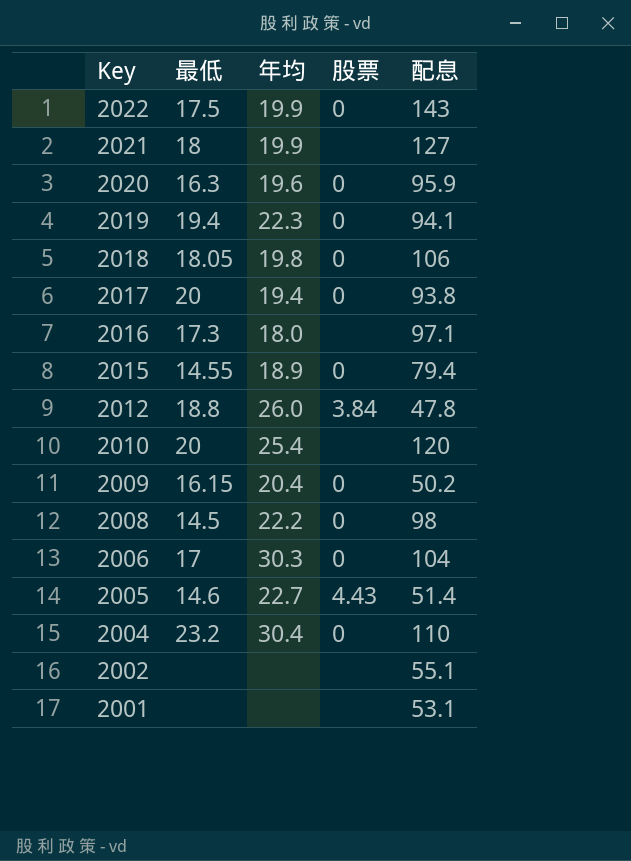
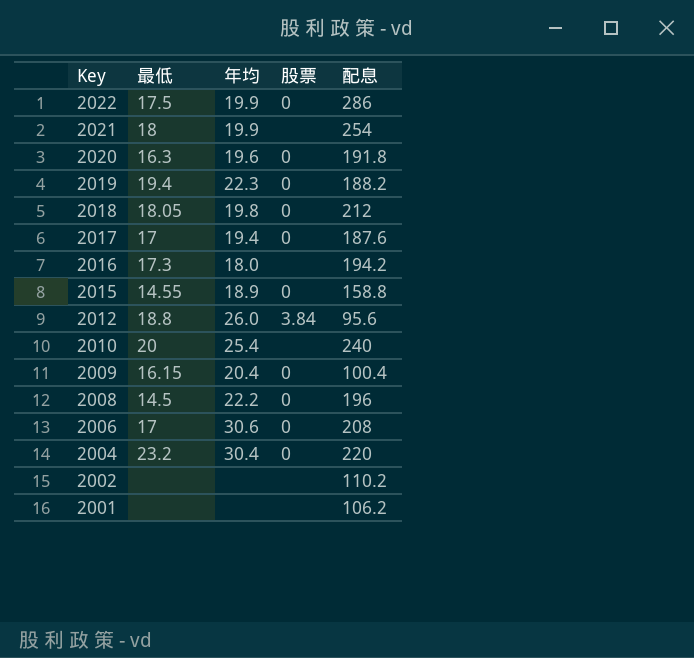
row 2005: 14.6 | 22.7 | 4.43 | 51.4 -> none
2022 | 配息: 143 -> 286
2021 | 配息: 127 -> 254
2020 | 配息: 95.9 -> 191.8
2019 | 配息: 94.1 -> 188.2
2018 | 配息: 106 -> 212
2017 | 最低: 20 -> 17
2017 | 配息: 93.8 -> 187.6
2016 | 配息: 97.1 -> 194.2
2015 | 配息: 79.4 -> 158.8
2012 | 配息: 47.8 -> 95.6
2010 | 配息: 120 -> 240
2009 | 配息: 50.2 -> 100.4
2008 | 配息: 98 -> 196
2006 | 年均: 30.3 -> 30.6
2006 | 配息: 104 -> 208
2004 | 配息: 110 -> 220
2002 | 配息: 55.1 -> 110.2
2001 | 配息: 53.1 -> 106.2

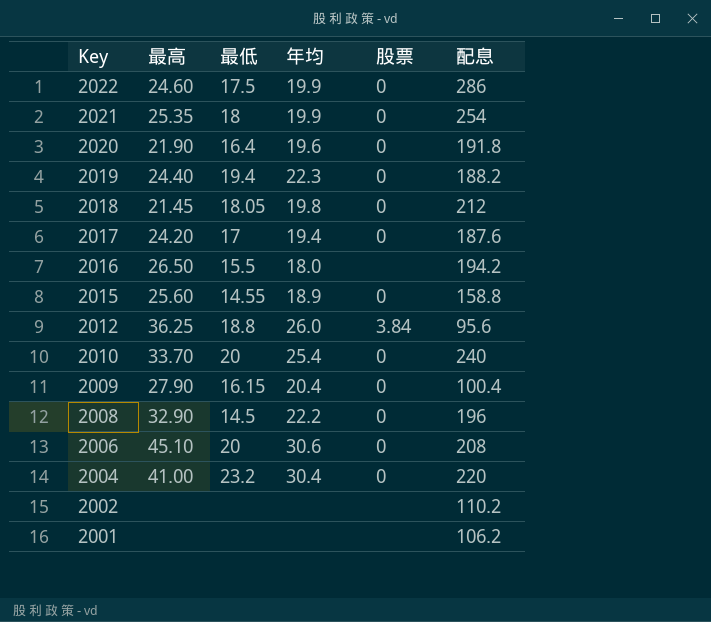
column 最高 | position: none -> 2
2021 | 股票: none -> 0
2020 | 最低: 16.3 -> 16.4
2016 | 最低: 17.3 -> 15.5
2010 | 股票: none -> 0
2006 | 最低: 17 -> 20

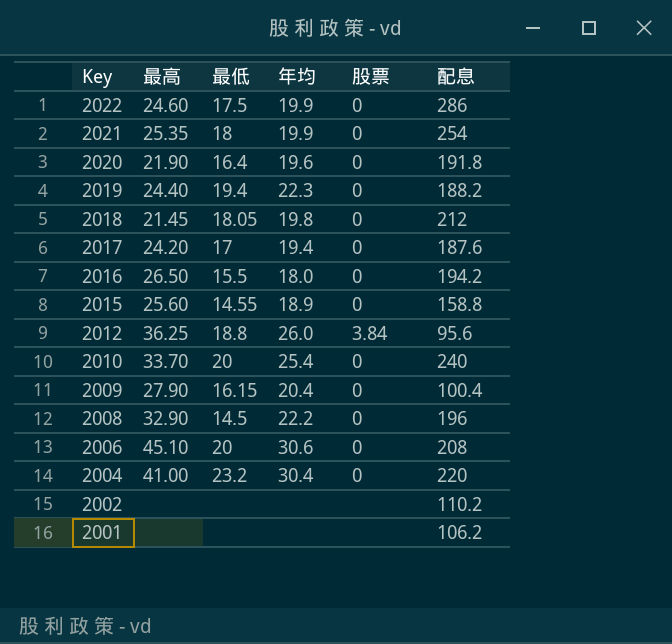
2016 | 股票: none -> 0

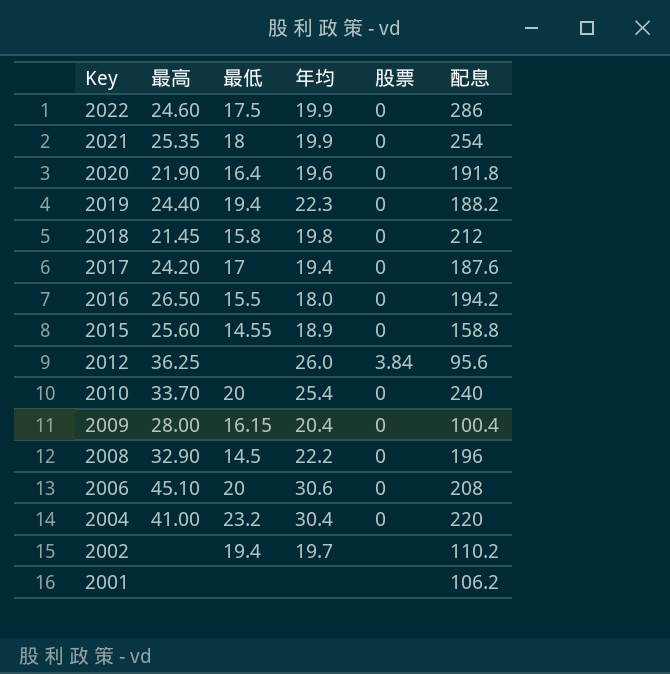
2018 | 最低: 18.05 -> 15.8
2012 | 最低: 18.8 -> none
2009 | 最高: 27.90 -> 28.00
2002 | 最低: none -> 19.4
2002 | 年均: none -> 19.7

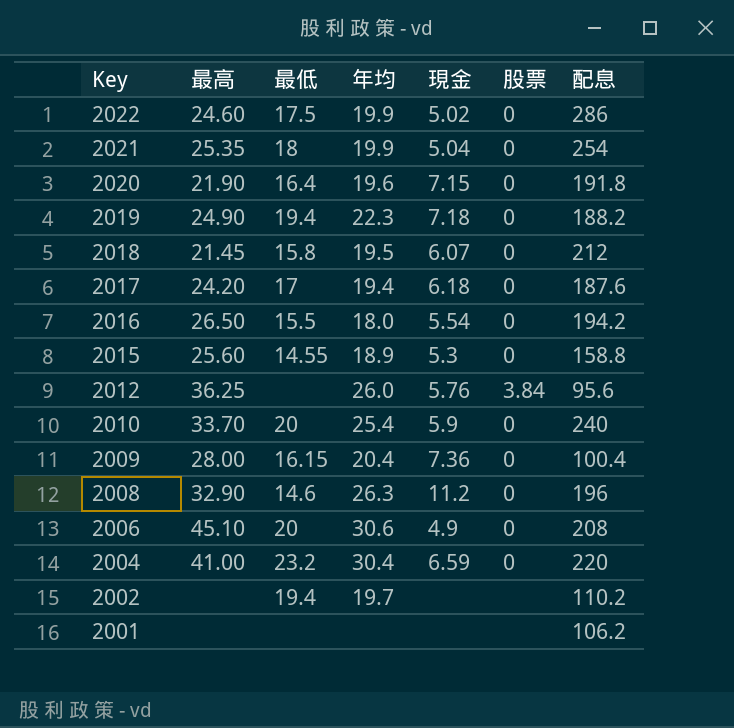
column 現金 | position: none -> 5
2019 | 最高: 24.40 -> 24.90
2018 | 年均: 19.8 -> 19.5
2008 | 最低: 14.5 -> 14.6
2008 | 年均: 22.2 -> 26.3

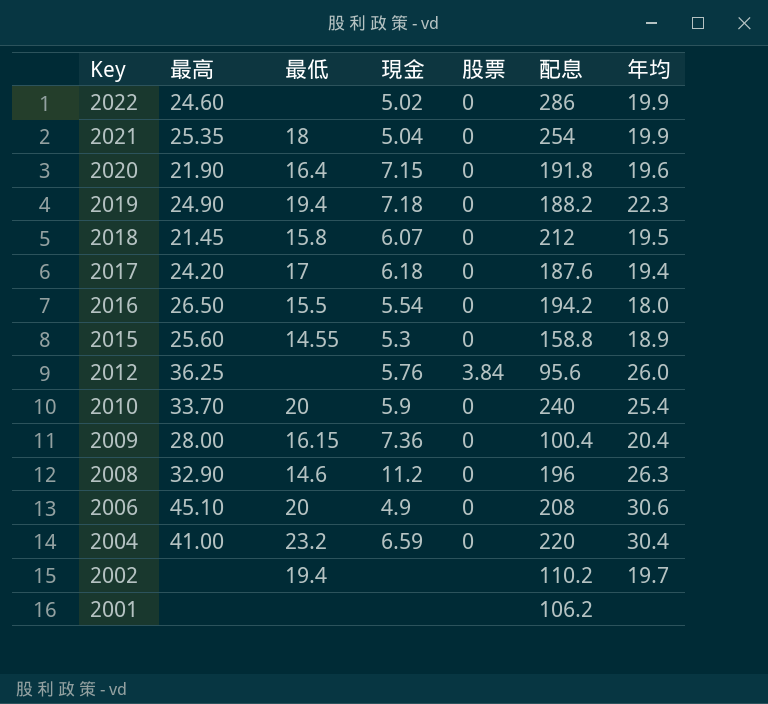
column 年均 | position: 4 -> 7
2022 | 最低: 17.5 -> none

